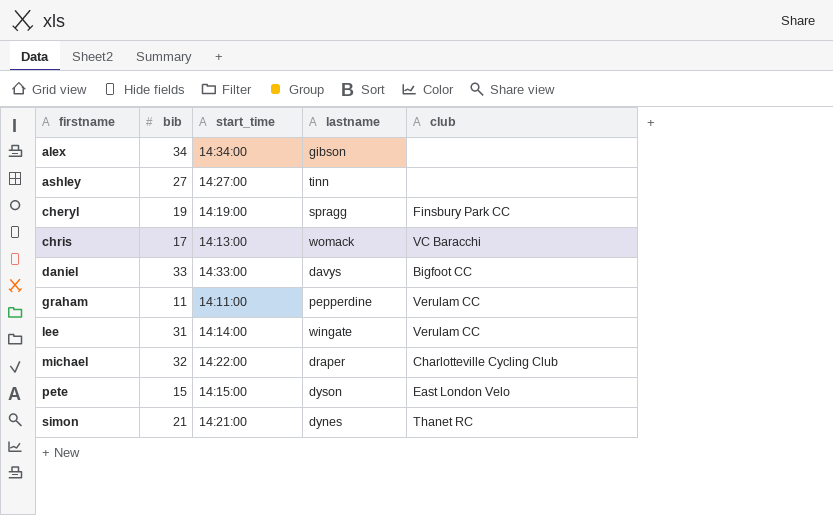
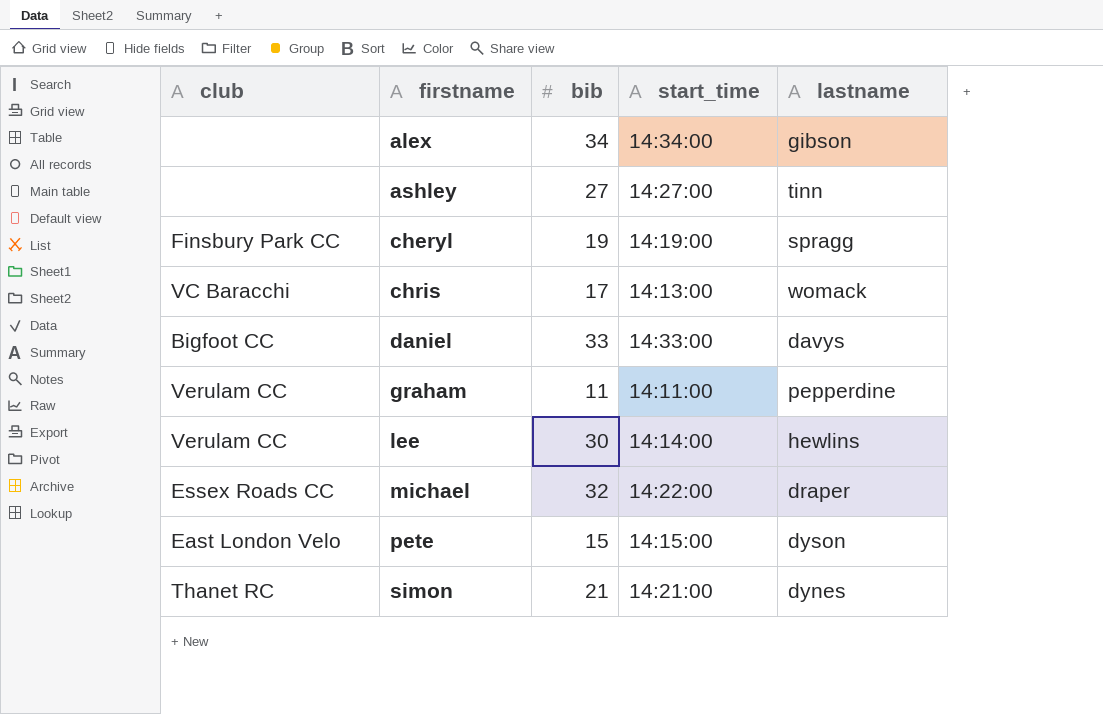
column club | position: 5 -> 1
lee | bib: 31 -> 30
lee | lastname: wingate -> hewlins
michael | club: Charlotteville Cycling Club -> Essex Roads CC

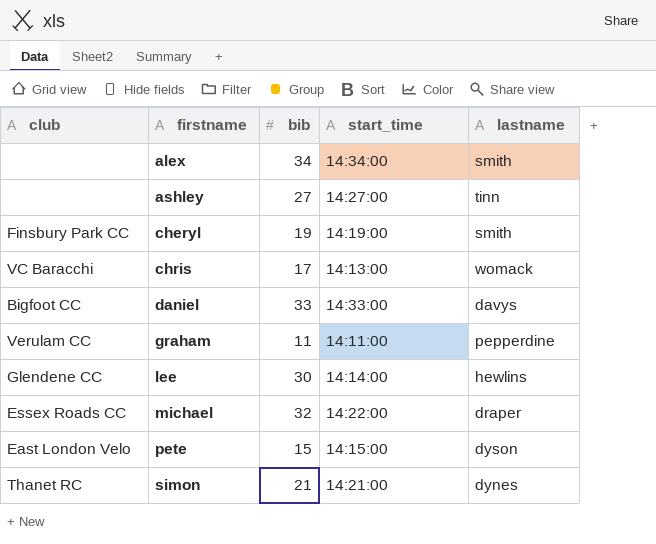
alex | lastname: gibson -> smith
cheryl | lastname: spragg -> smith
lee | club: Verulam CC -> Glendene CC

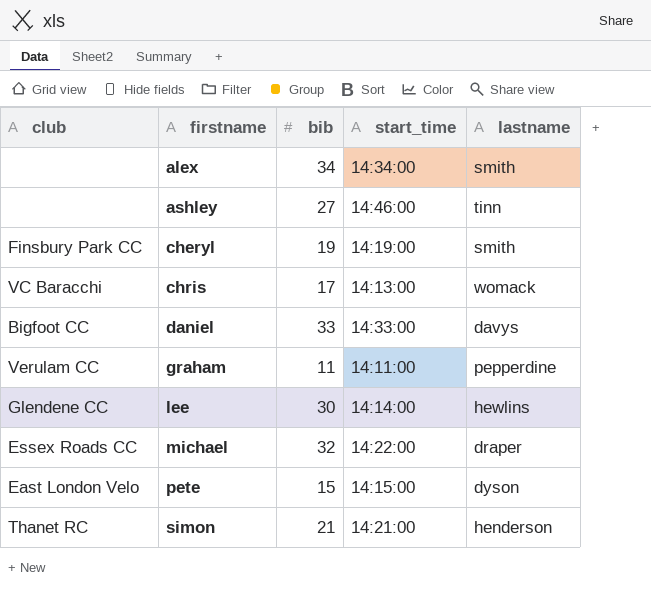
ashley | start_time: 14:27:00 -> 14:46:00
simon | lastname: dynes -> henderson

